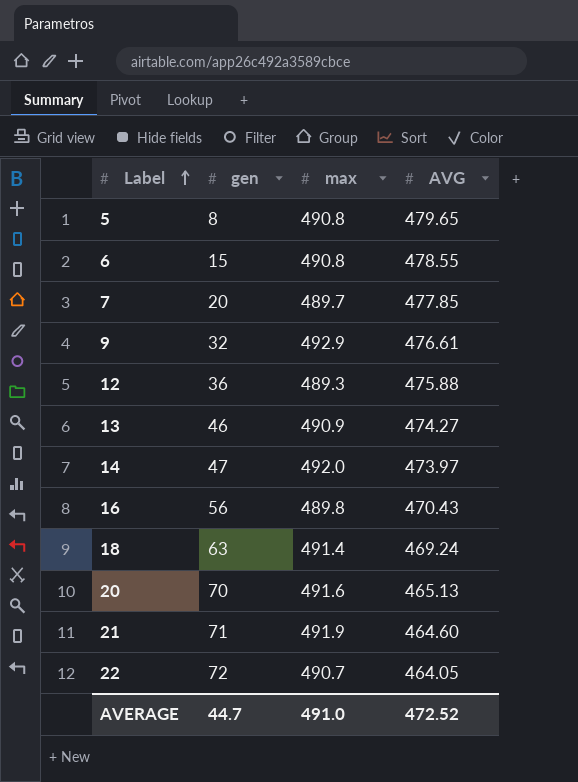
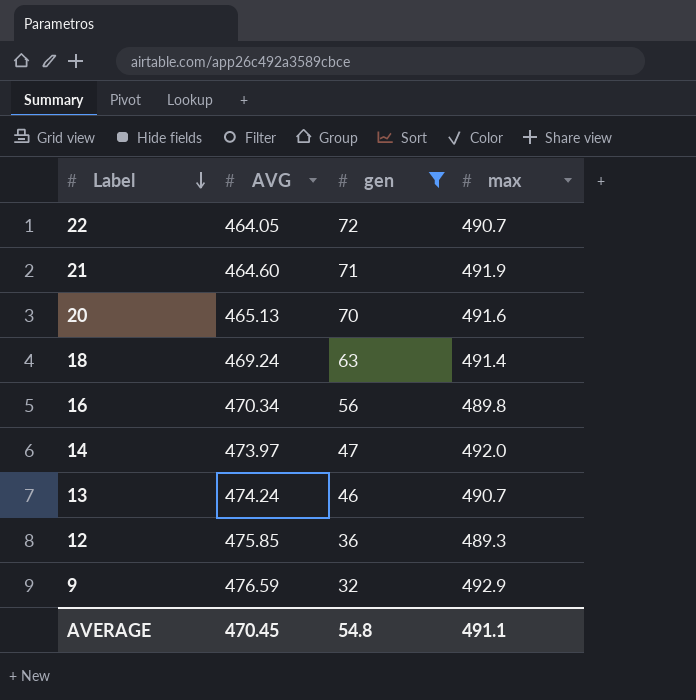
filter: none -> gen >= 32
row order: Label ascending -> Label descending
column AVG | position: 4 -> 2
16 | AVG: 470.43 -> 470.34
13 | AVG: 474.27 -> 474.24
13 | max: 490.9 -> 490.7
12 | AVG: 475.88 -> 475.85
9 | AVG: 476.61 -> 476.59
AVERAGE | AVG: 472.52 -> 470.45
AVERAGE | gen: 44.7 -> 54.8
AVERAGE | max: 491.0 -> 491.1

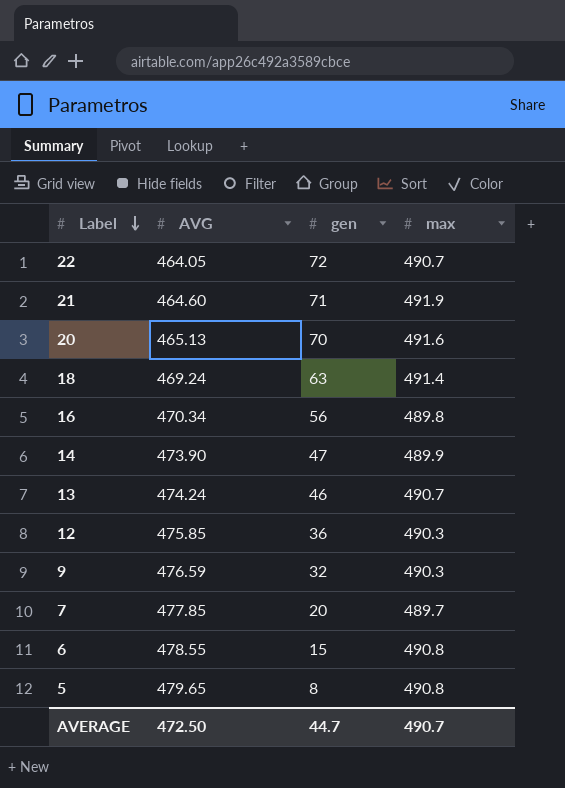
filter: gen >= 32 -> none
14 | AVG: 473.97 -> 473.90
14 | max: 492.0 -> 489.9
12 | max: 489.3 -> 490.3
9 | max: 492.9 -> 490.3
AVERAGE | AVG: 470.45 -> 472.50
AVERAGE | gen: 54.8 -> 44.7
AVERAGE | max: 491.1 -> 490.7

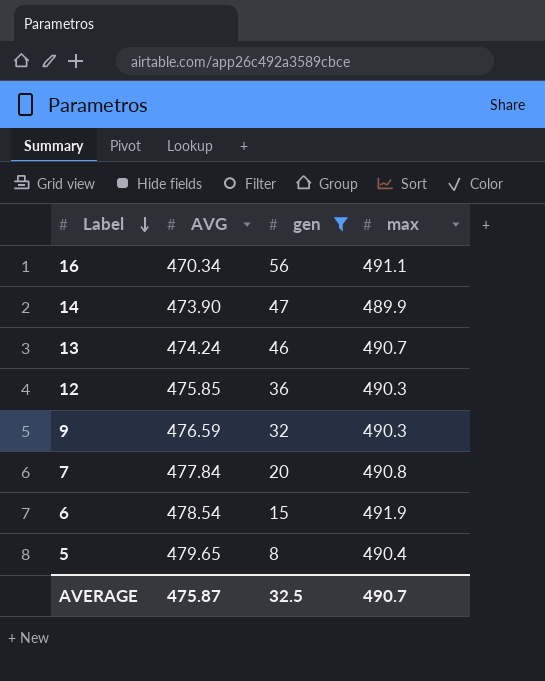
filter: none -> gen <= 56
16 | max: 489.8 -> 491.1
7 | AVG: 477.85 -> 477.84
7 | max: 489.7 -> 490.8
6 | AVG: 478.55 -> 478.54
6 | max: 490.8 -> 491.9
5 | max: 490.8 -> 490.4
AVERAGE | AVG: 472.50 -> 475.87
AVERAGE | gen: 44.7 -> 32.5

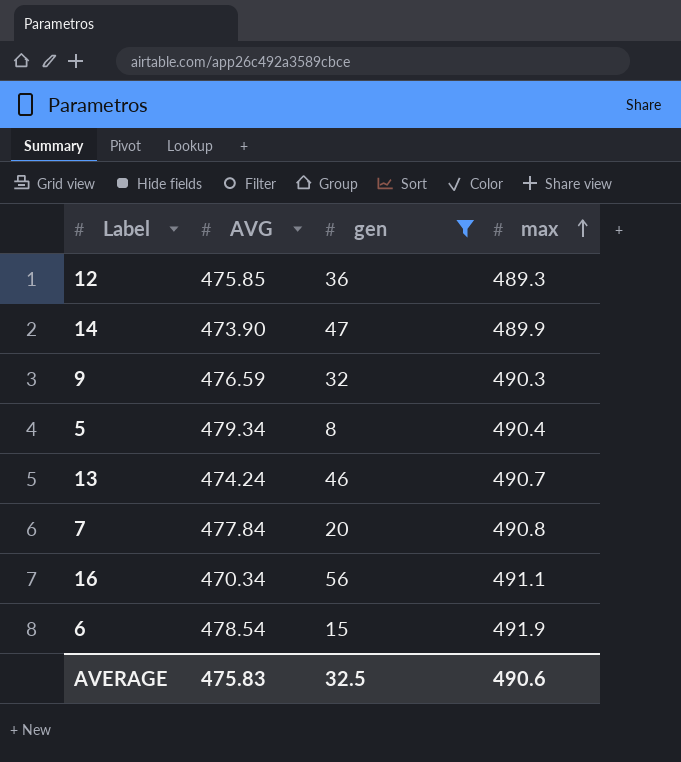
row order: Label descending -> max ascending
12 | max: 490.3 -> 489.3
5 | AVG: 479.65 -> 479.34
AVERAGE | AVG: 475.87 -> 475.83
AVERAGE | max: 490.7 -> 490.6

